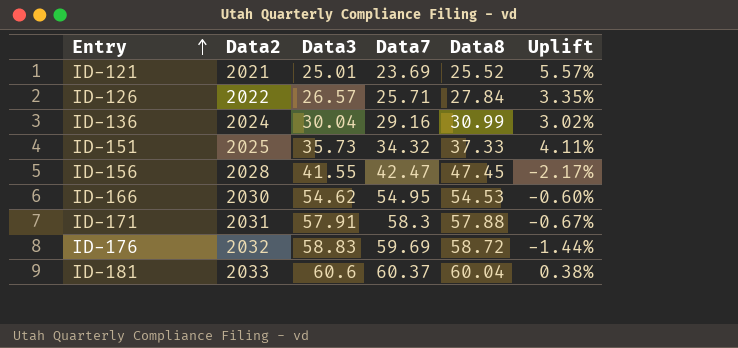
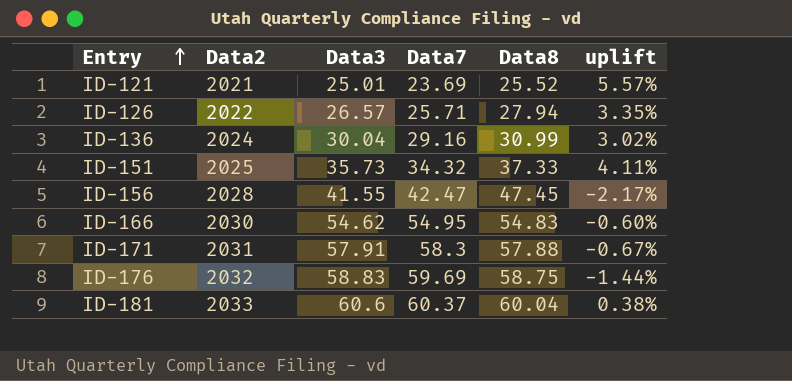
column name: Uplift -> uplift
ID-126 | Data8: 27.84 -> 27.94
ID-166 | Data8: 54.53 -> 54.83
ID-176 | Data8: 58.72 -> 58.75

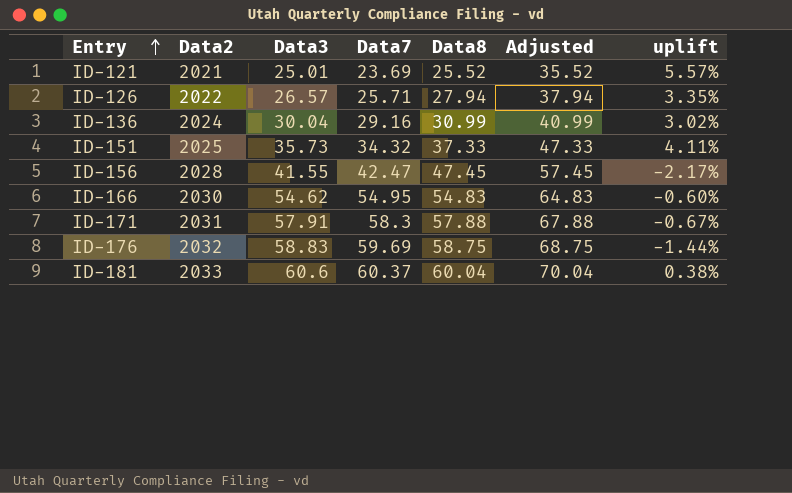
column Adjusted | formula: none -> [Data8] + 10

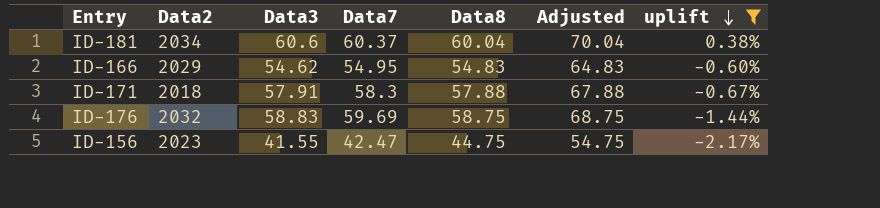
filter: none -> uplift <= 0.38%
row order: Entry ascending -> uplift descending
ID-181 | Data2: 2033 -> 2034
ID-166 | Data2: 2030 -> 2029
ID-171 | Data2: 2031 -> 2018
ID-156 | Data2: 2028 -> 2023
ID-156 | Data8: 47.45 -> 44.75
ID-156 | Adjusted: 57.45 -> 54.75

